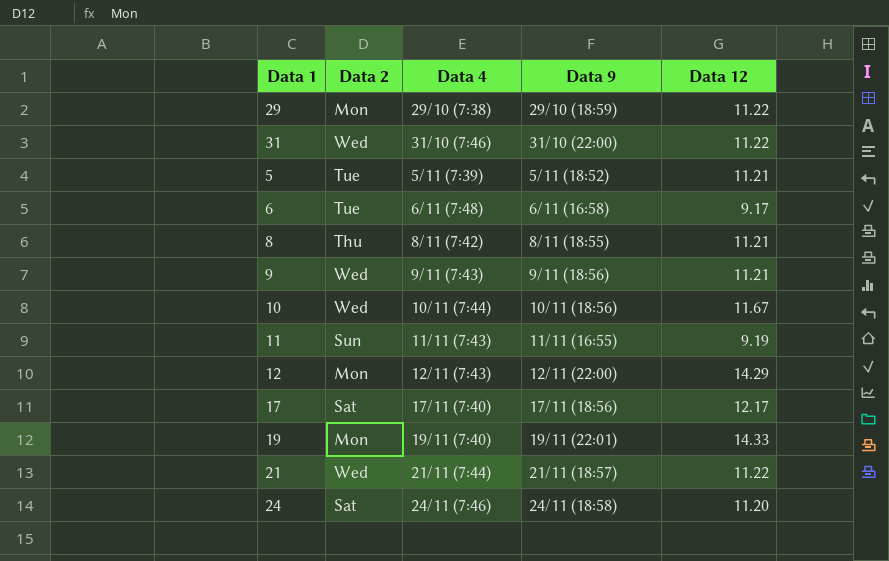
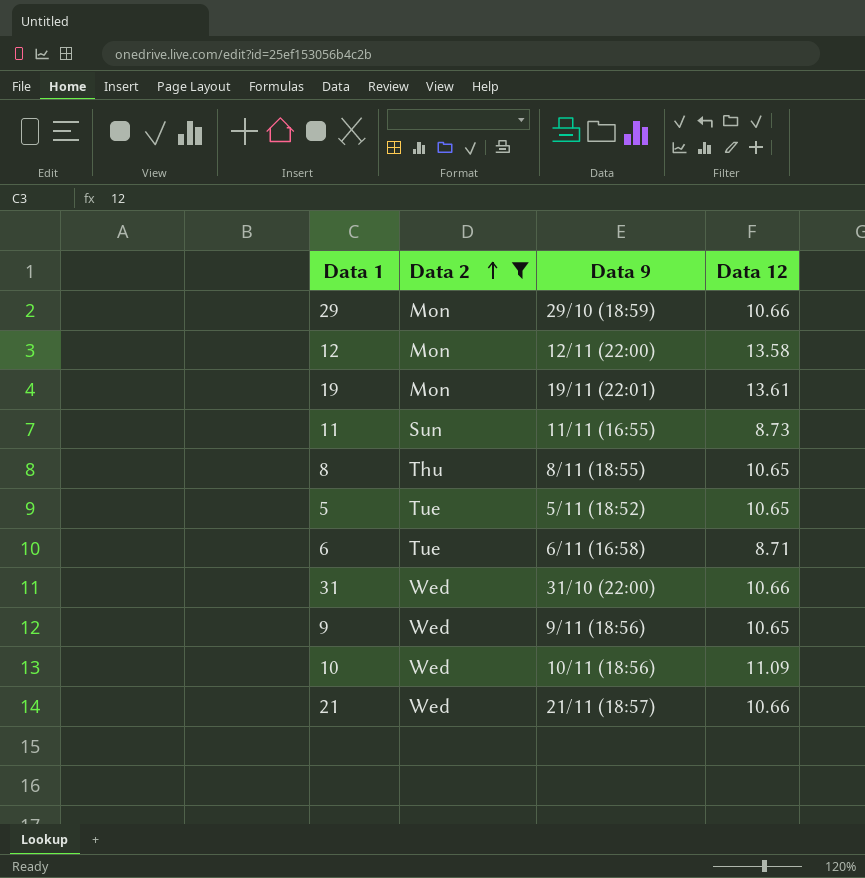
filter: none -> Data 2 != Sat
row order: none -> Data 2 ascending
column Data 4 | position: 3 -> none
29 | Data 12: 11.22 -> 10.66
12 | Data 12: 14.29 -> 13.58
19 | Data 12: 14.33 -> 13.61
11 | Data 12: 9.19 -> 8.73
8 | Data 12: 11.21 -> 10.65
5 | Data 12: 11.21 -> 10.65
6 | Data 12: 9.17 -> 8.71
31 | Data 12: 11.22 -> 10.66
9 | Data 12: 11.21 -> 10.65
10 | Data 12: 11.67 -> 11.09
21 | Data 12: 11.22 -> 10.66

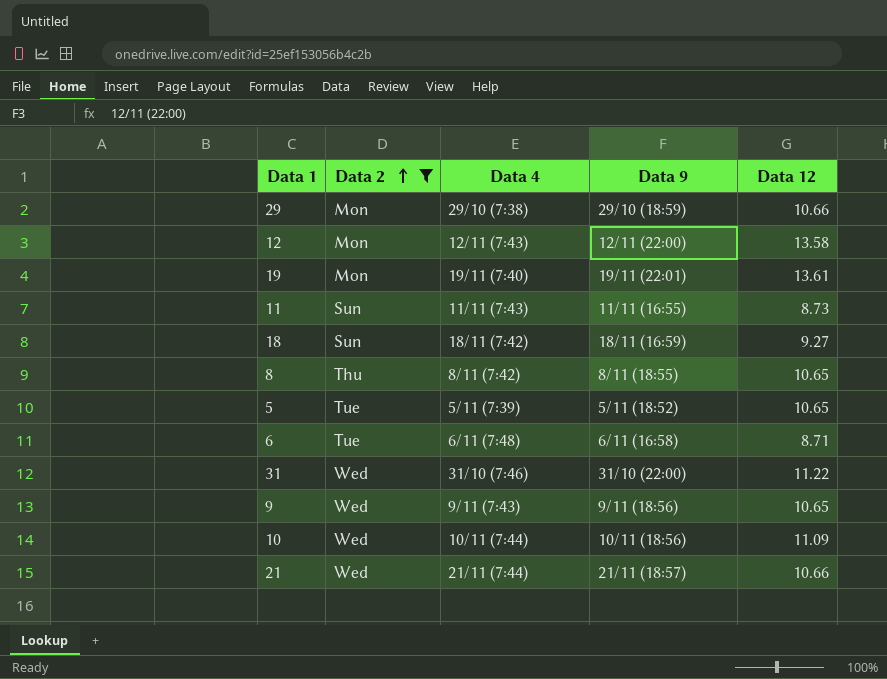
column Data 4 | position: none -> 3
row 18: none -> Sun | 18/11 (7:42) | 18/11 (16:59) | 9.27
31 | Data 12: 10.66 -> 11.22

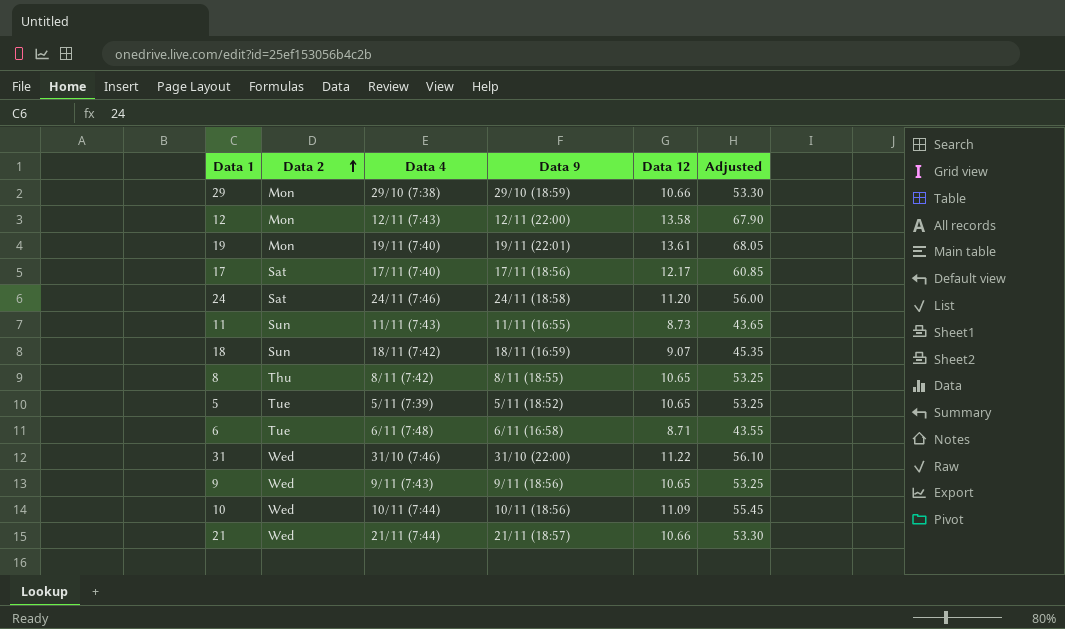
filter: Data 2 != Sat -> none
column Adjusted | formula: none -> [Data 12] * 5
18 | Data 12: 9.27 -> 9.07

